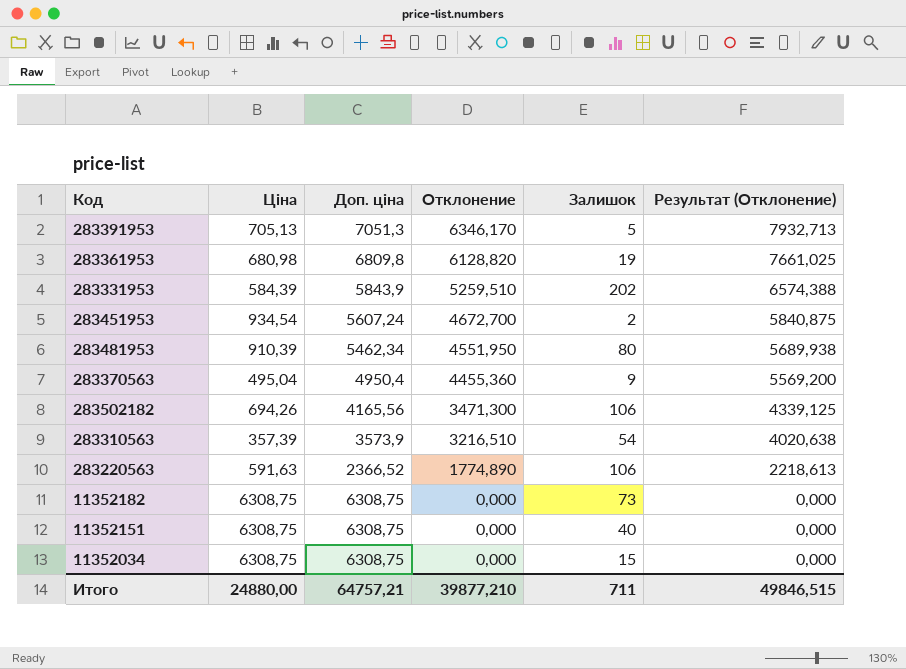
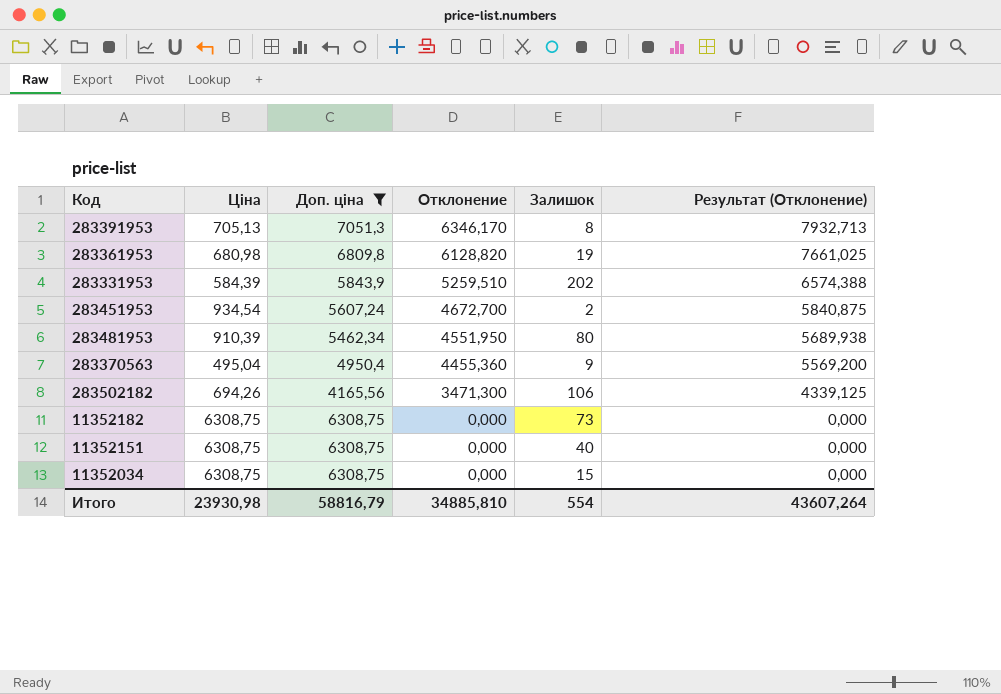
filter: none -> Доп. ціна >= 4165,56
283391953 | Залишок: 5 -> 8
Итого | Ціна: 24880,00 -> 23930,98
Итого | Доп. ціна: 64757,21 -> 58816,79
Итого | Отклонение: 39877,210 -> 34885,810
Итого | Залишок: 711 -> 554
Итого | Результат (Отклонение): 49846,515 -> 43607,264

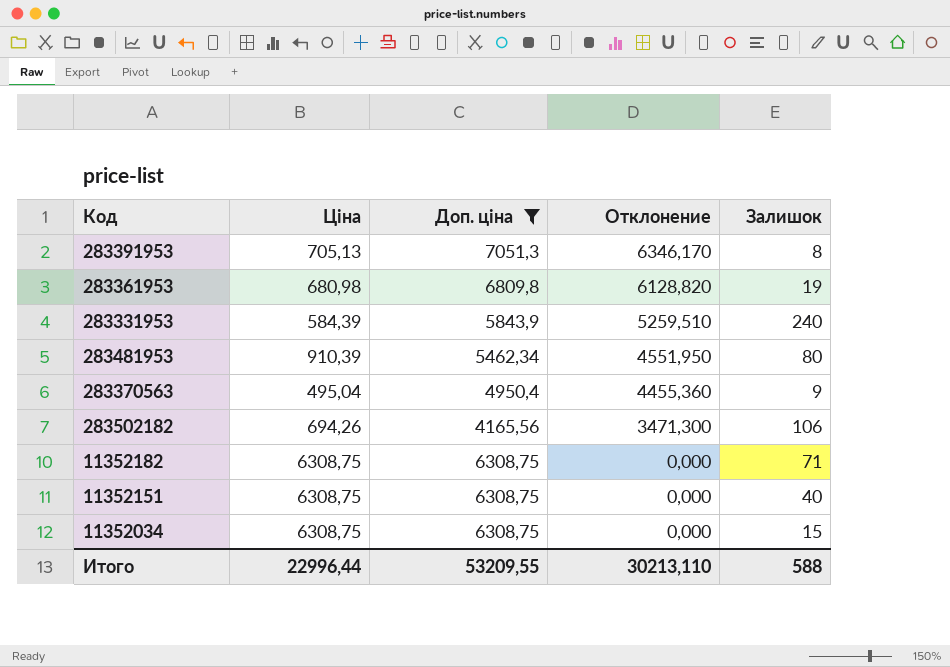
column Результат (Отклонение) | formula: [Отклонение] * 1,25 -> none
row 283451953: 934,54 | 5607,24 | 4672,700 | 2 | 5840,875 -> none
283331953 | Залишок: 202 -> 240
11352182 | Залишок: 73 -> 71
Итого | Ціна: 23930,98 -> 22996,44
Итого | Доп. ціна: 58816,79 -> 53209,55
Итого | Отклонение: 34885,810 -> 30213,110
Итого | Залишок: 554 -> 588

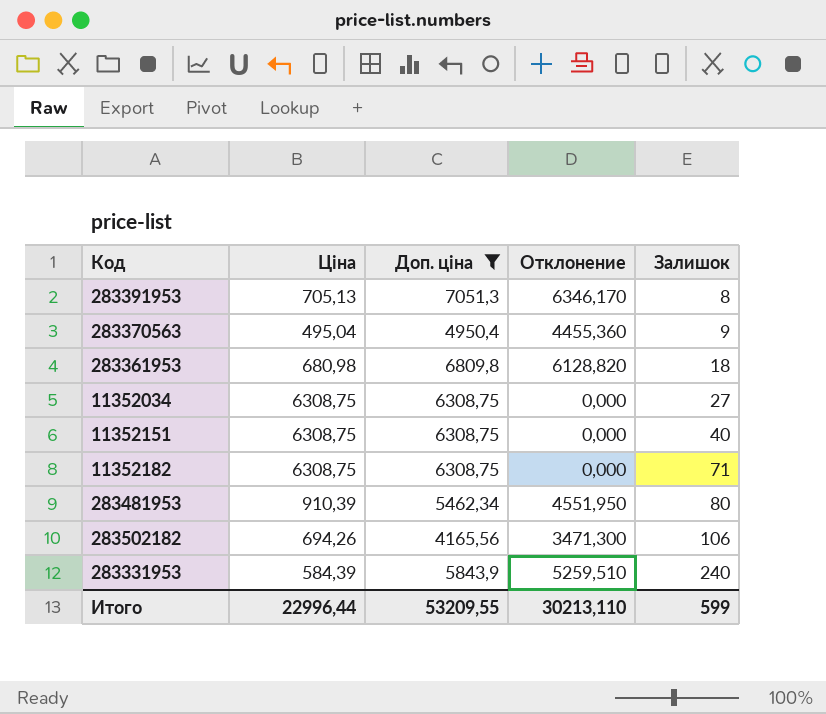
row order: Отклонение descending -> Залишок ascending
283361953 | Залишок: 19 -> 18
11352034 | Залишок: 15 -> 27
Итого | Залишок: 588 -> 599

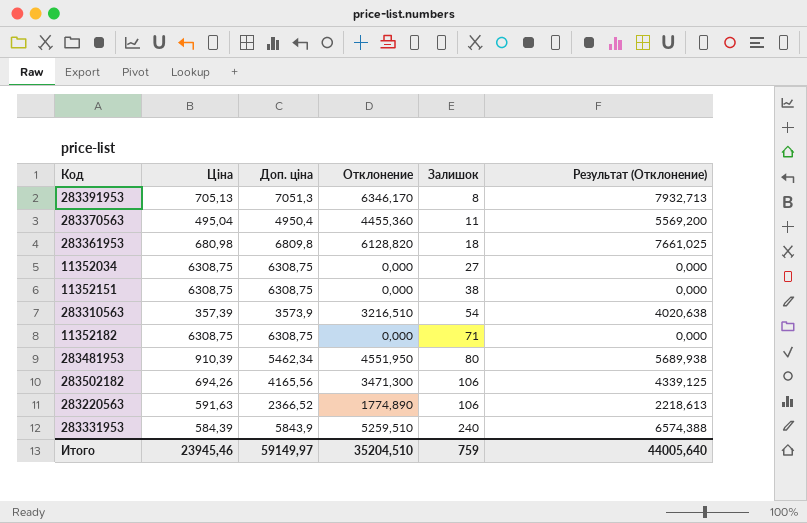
filter: Доп. ціна >= 4165,56 -> none
column Результат (Отклонение) | formula: none -> [Отклонение] * 1,25
283370563 | Залишок: 9 -> 11
11352151 | Залишок: 40 -> 38
Итого | Ціна: 22996,44 -> 23945,46
Итого | Доп. ціна: 53209,55 -> 59149,97
Итого | Отклонение: 30213,110 -> 35204,510
Итого | Залишок: 599 -> 759

